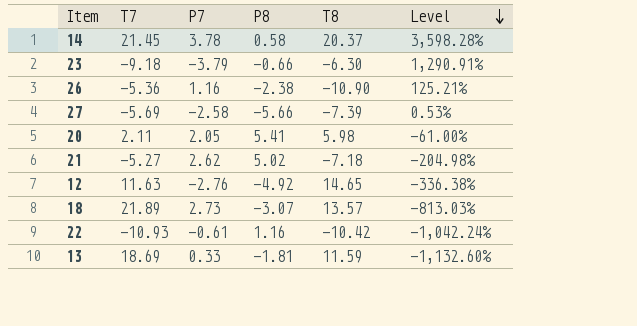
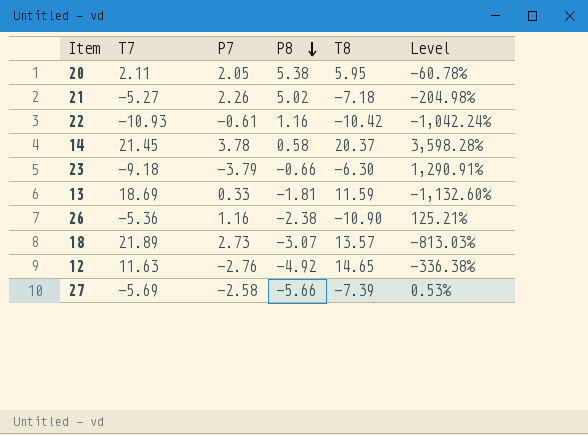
row order: Level descending -> P8 descending
20 | P8: 5.41 -> 5.38
20 | T8: 5.98 -> 5.95
20 | Level: -61.00% -> -60.78%
21 | P7: 2.62 -> 2.26

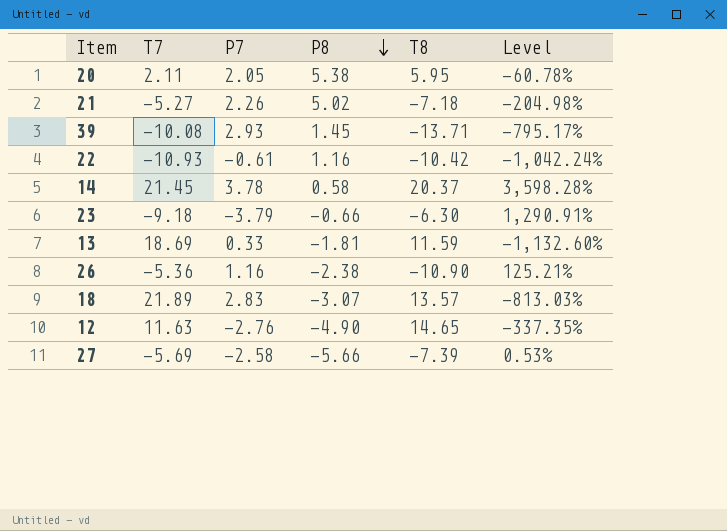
row 39: none -> -10.08 | 2.93 | 1.45 | -13.71 | -795.17%
18 | P7: 2.73 -> 2.83
12 | P8: -4.92 -> -4.90
12 | Level: -336.38% -> -337.35%

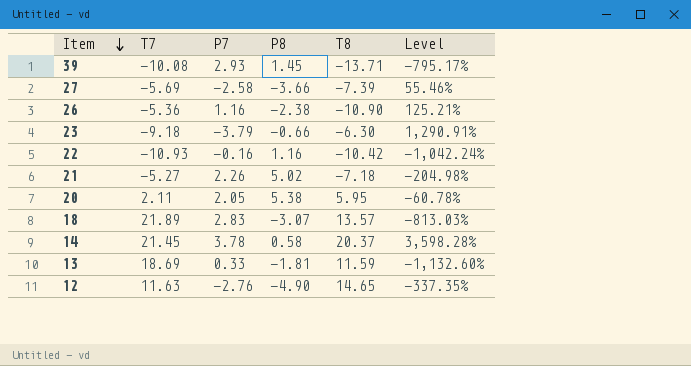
row order: P8 descending -> Item descending
27 | P8: -5.66 -> -3.66
27 | Level: 0.53% -> 55.46%
22 | P7: -0.61 -> -0.16

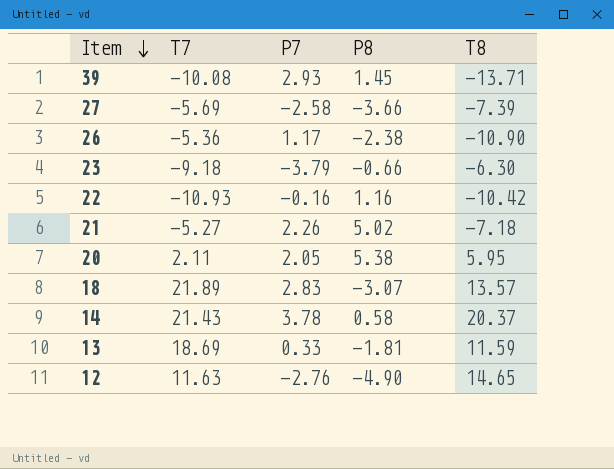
column Level | formula: ([T7] - [P8]) / [P8] -> none
26 | P7: 1.16 -> 1.17
14 | T7: 21.45 -> 21.43

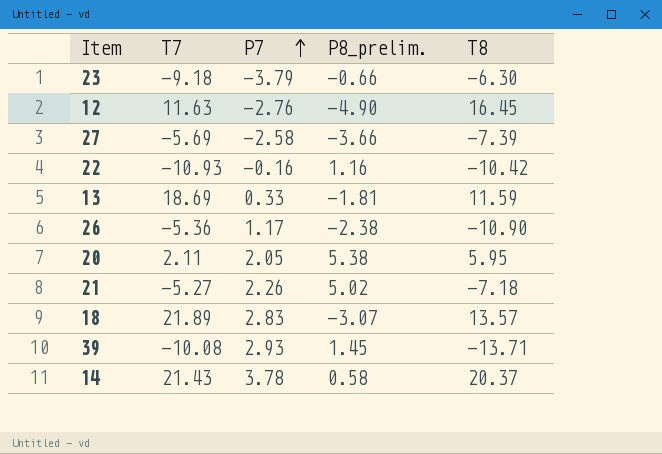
row order: Item descending -> P7 ascending
column name: P8 -> P8_prelim.
12 | T8: 14.65 -> 16.45

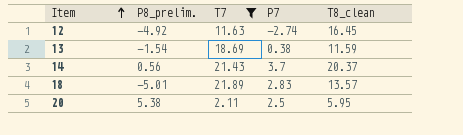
filter: none -> T7 >= 2.11
row order: P7 ascending -> Item ascending
column P8_prelim. | position: 4 -> 2
column name: T8 -> T8_clean
12 | P8_prelim.: -4.90 -> -4.92
12 | P7: -2.76 -> -2.74
13 | P8_prelim.: -1.81 -> -1.54
13 | P7: 0.33 -> 0.38
14 | P8_prelim.: 0.58 -> 0.56
14 | P7: 3.78 -> 3.7
18 | P8_prelim.: -3.07 -> -5.01
20 | P7: 2.05 -> 2.5

